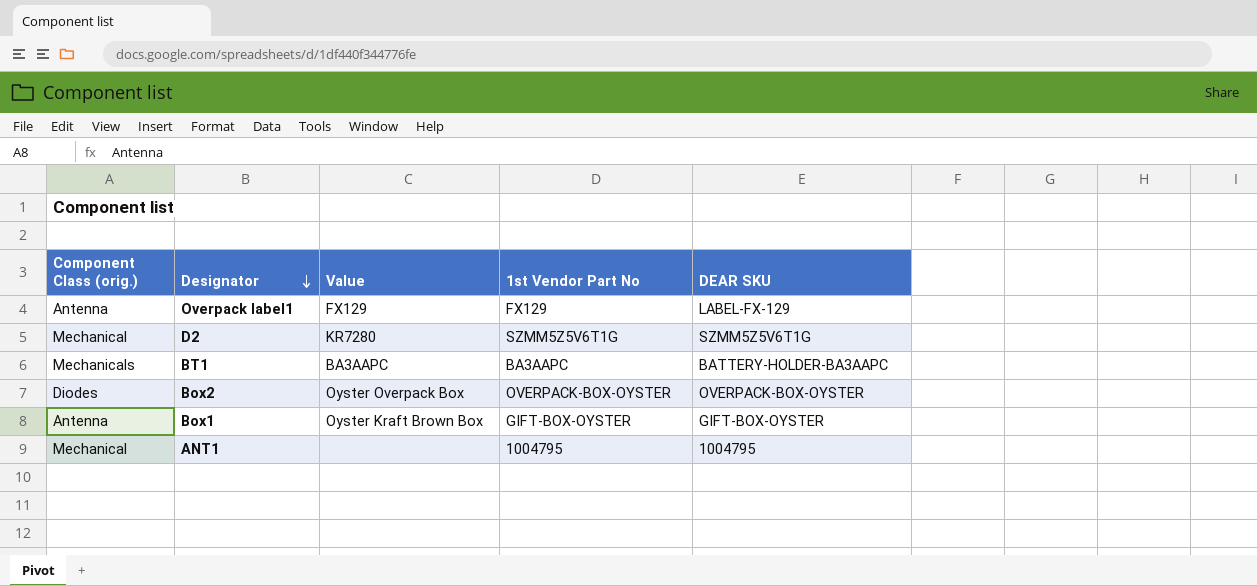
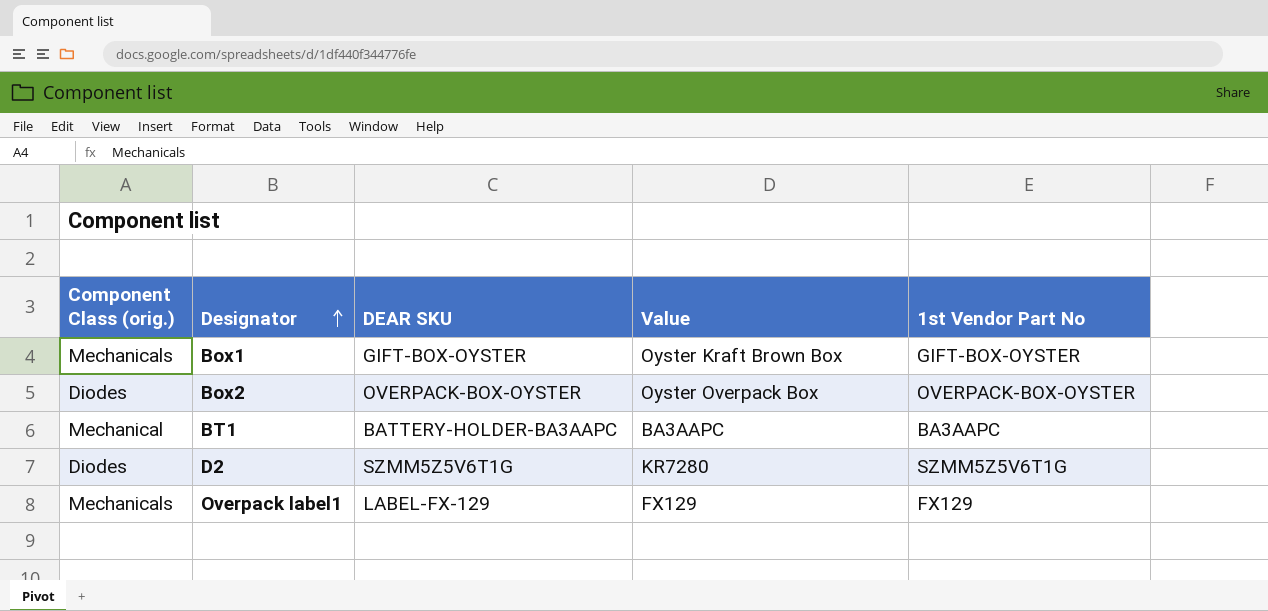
row order: Designator descending -> Designator ascending
column DEAR SKU | position: 5 -> 3
row ANT1: Mechanical | none | 1004795 | 1004795 -> none
Box1 | Component Class (orig.): Antenna -> Mechanicals
BT1 | Component Class (orig.): Mechanicals -> Mechanical
D2 | Component Class (orig.): Mechanical -> Diodes
Overpack label1 | Component Class (orig.): Antenna -> Mechanicals

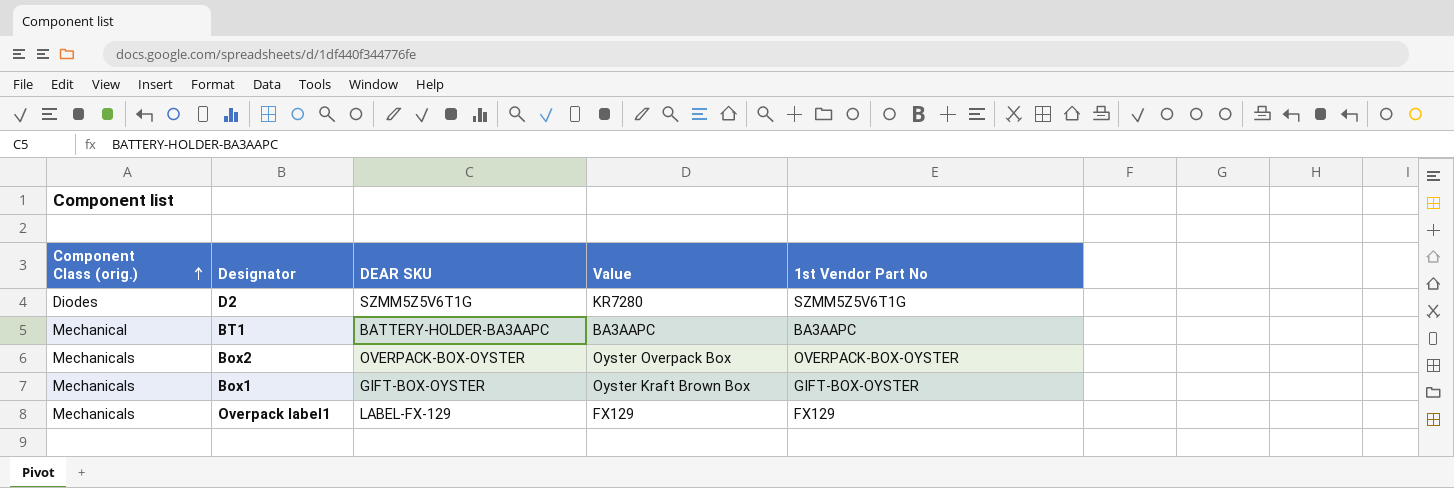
row order: Designator ascending -> Component Class (orig.) ascending
Box2 | Component Class (orig.): Diodes -> Mechanicals

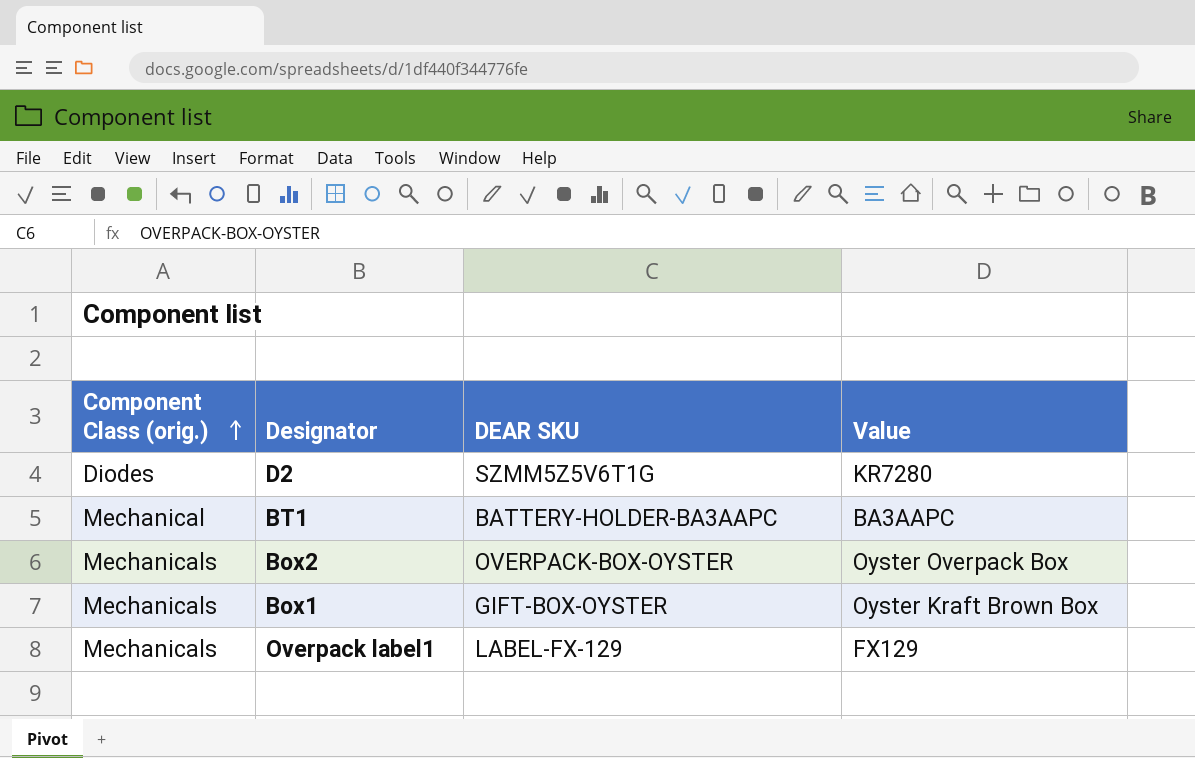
column 1st Vendor Part No | position: 5 -> none

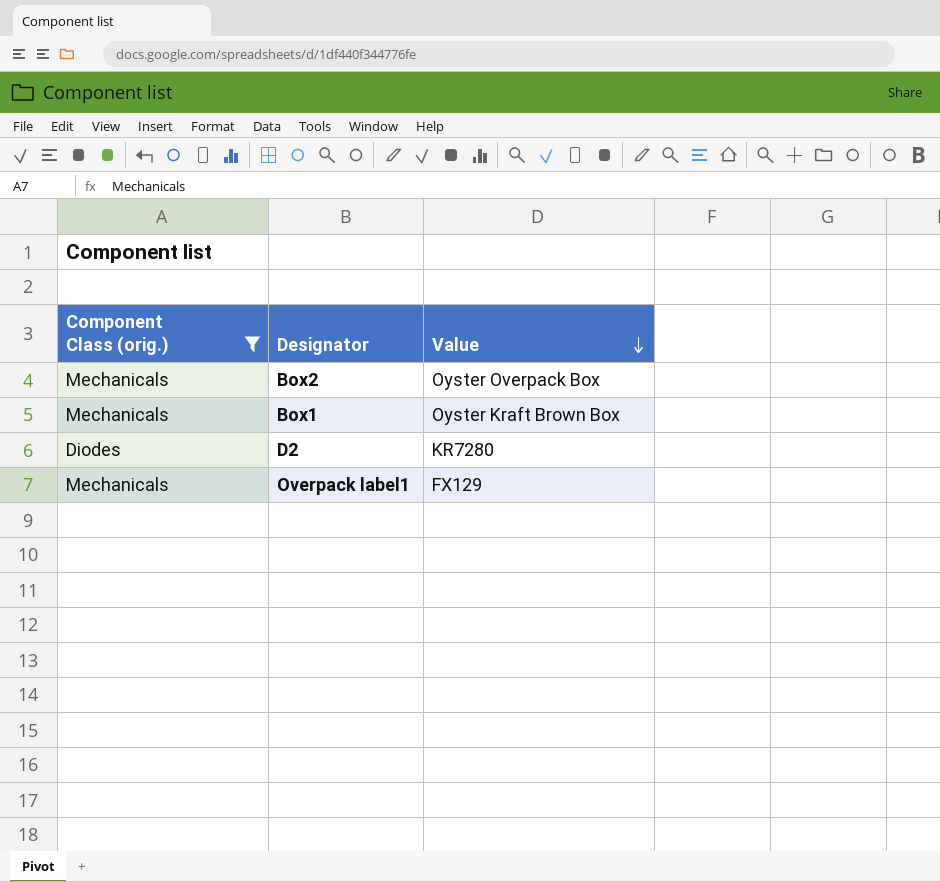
filter: none -> Component Class (orig.) != Mechanical
row order: Component Class (orig.) ascending -> Value descending
column DEAR SKU | position: 3 -> none

